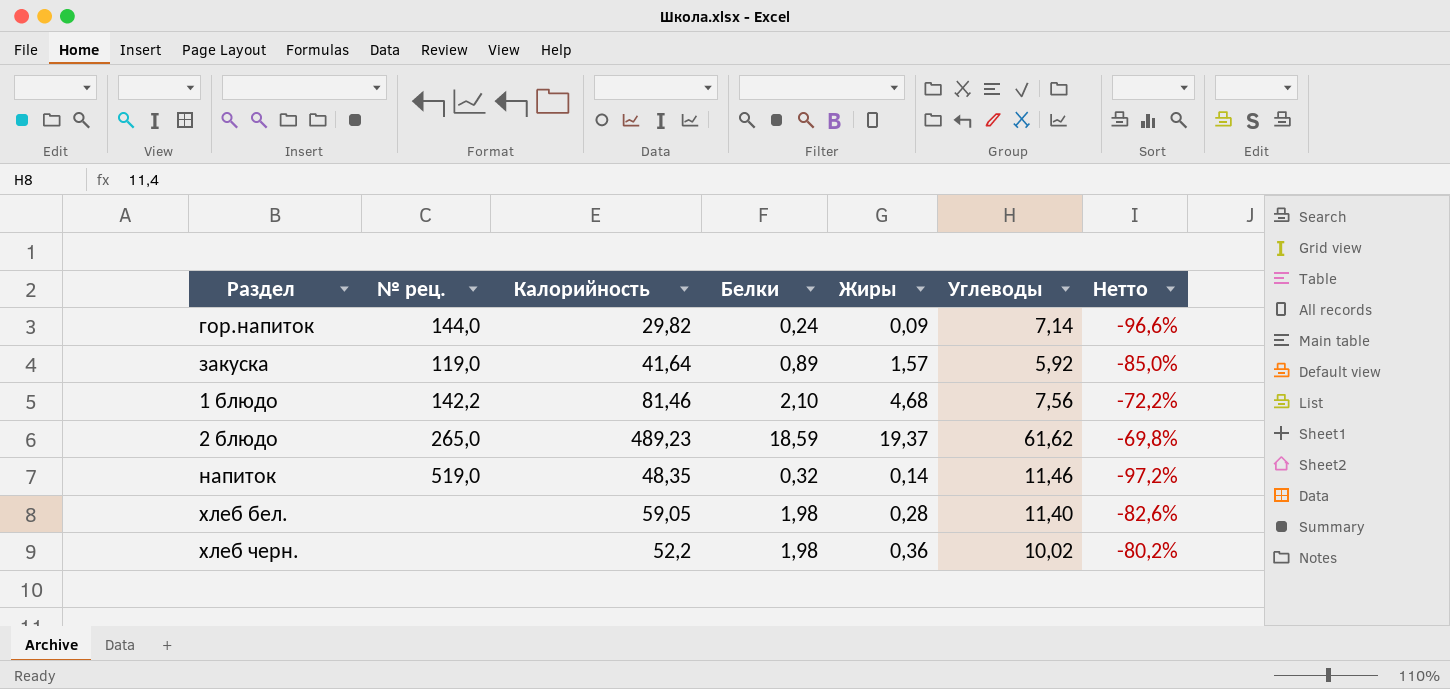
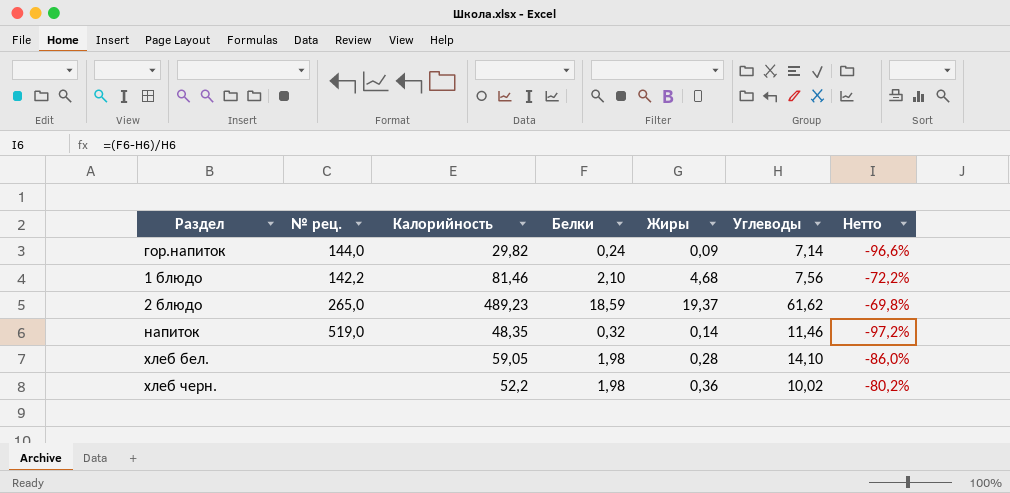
row закуска: 119,0 | 41,64 | 0,89 | 1,57 | 5,92 | -85,0% -> none
хлеб бел. | Углеводы: 11,40 -> 14,10
хлеб бел. | Нетто: -82,6% -> -86,0%

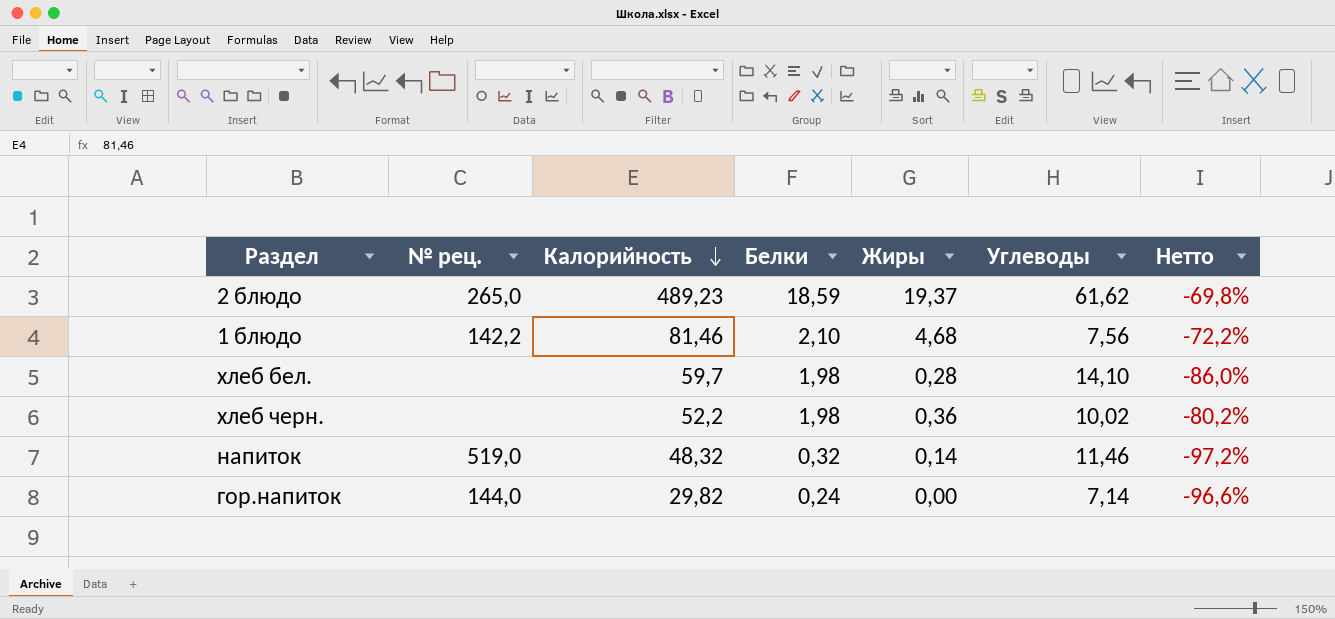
row order: none -> Калорийность descending
хлеб бел. | Калорийность: 59,05 -> 59,7
напиток | Калорийность: 48,35 -> 48,32
гор.напиток | Жиры: 0,09 -> 0,00

